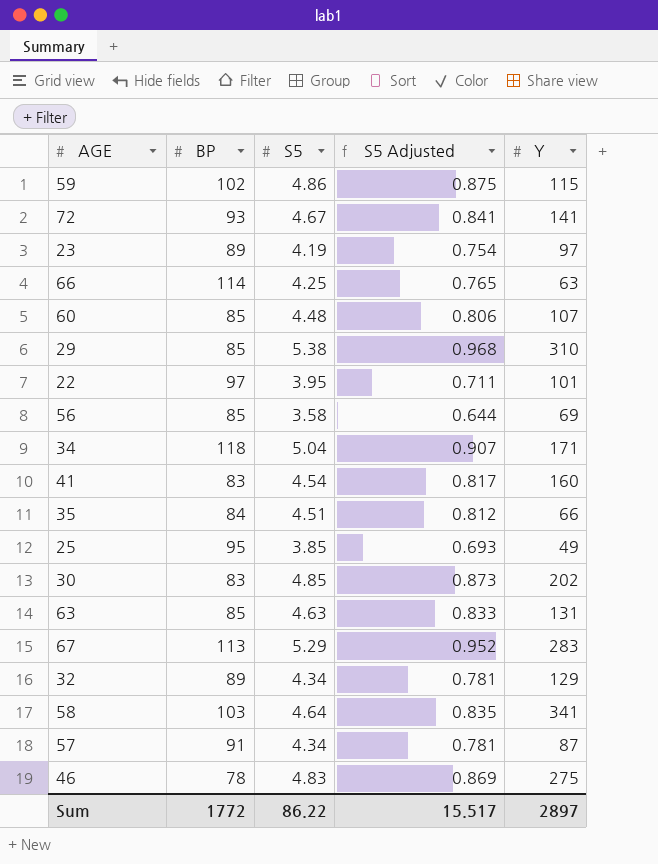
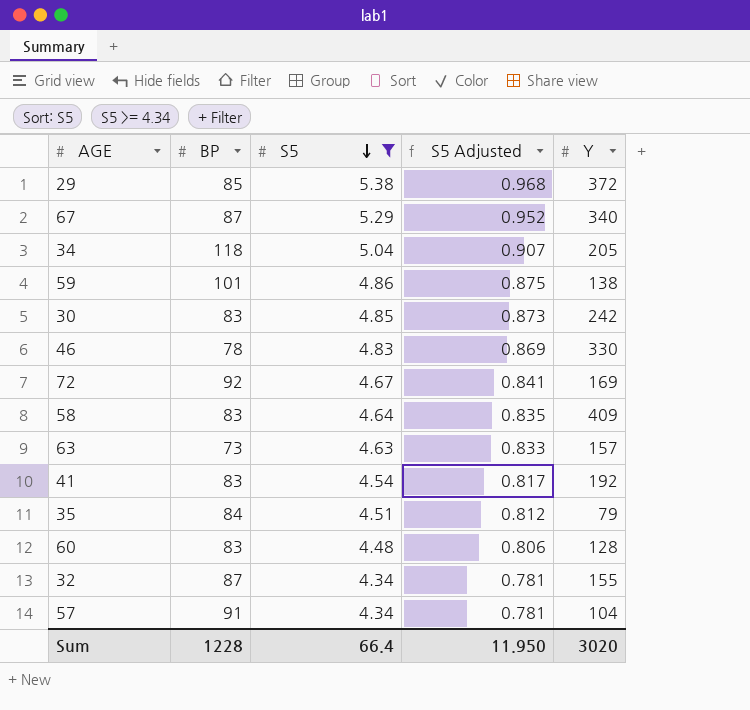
filter: none -> S5 >= 4.34
row order: none -> S5 descending
29 | Y: 310 -> 372
67 | BP: 113 -> 87
67 | Y: 283 -> 340
34 | Y: 171 -> 205
59 | BP: 102 -> 101
59 | Y: 115 -> 138
30 | Y: 202 -> 242
46 | Y: 275 -> 330
72 | BP: 93 -> 92
72 | Y: 141 -> 169
58 | BP: 103 -> 83
58 | Y: 341 -> 409
63 | BP: 85 -> 73
63 | Y: 131 -> 157
41 | Y: 160 -> 192
35 | Y: 66 -> 79
60 | BP: 85 -> 83
60 | Y: 107 -> 128
32 | BP: 89 -> 87
32 | Y: 129 -> 155
57 | Y: 87 -> 104
Sum | BP: 1772 -> 1228
Sum | S5: 86.22 -> 66.4
Sum | S5 Adjusted: 15.517 -> 11.950
Sum | Y: 2897 -> 3020

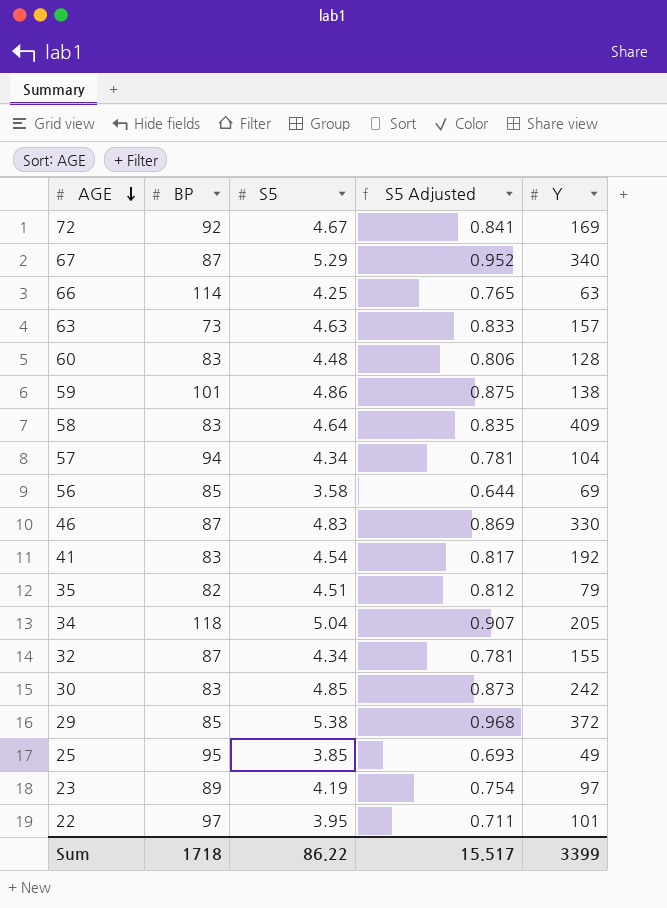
filter: S5 >= 4.34 -> none
row order: S5 descending -> AGE descending
57 | BP: 91 -> 94
46 | BP: 78 -> 87
35 | BP: 84 -> 82
Sum | BP: 1228 -> 1718
Sum | S5: 66.4 -> 86.22
Sum | S5 Adjusted: 11.950 -> 15.517
Sum | Y: 3020 -> 3399

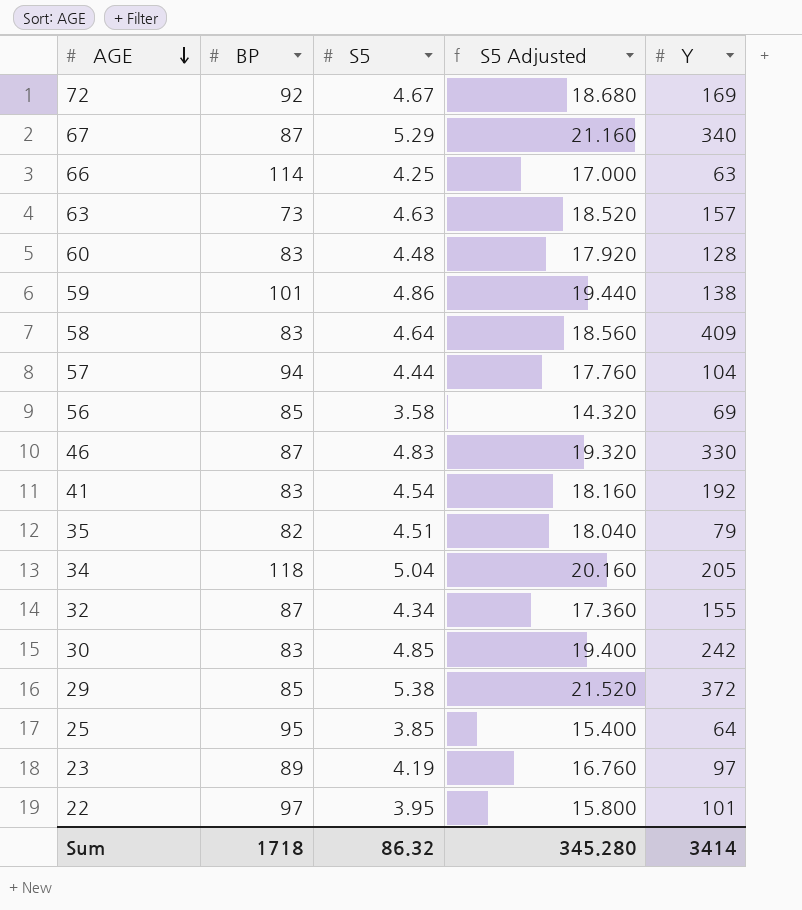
column S5 Adjusted | formula: [S5] * 0.18 -> [S5] * 4
57 | S5: 4.34 -> 4.44
25 | Y: 49 -> 64
Sum | S5: 86.22 -> 86.32
Sum | S5 Adjusted: 15.517 -> 345.280
Sum | Y: 3399 -> 3414

